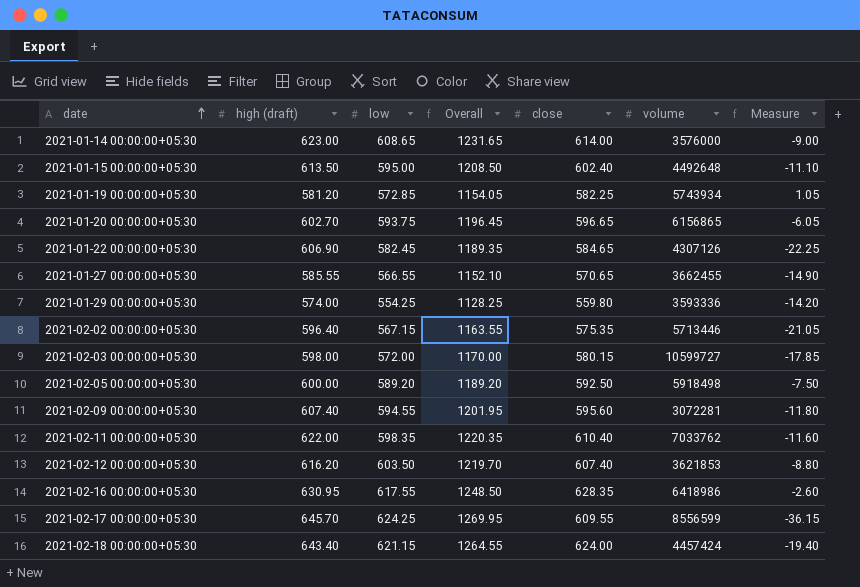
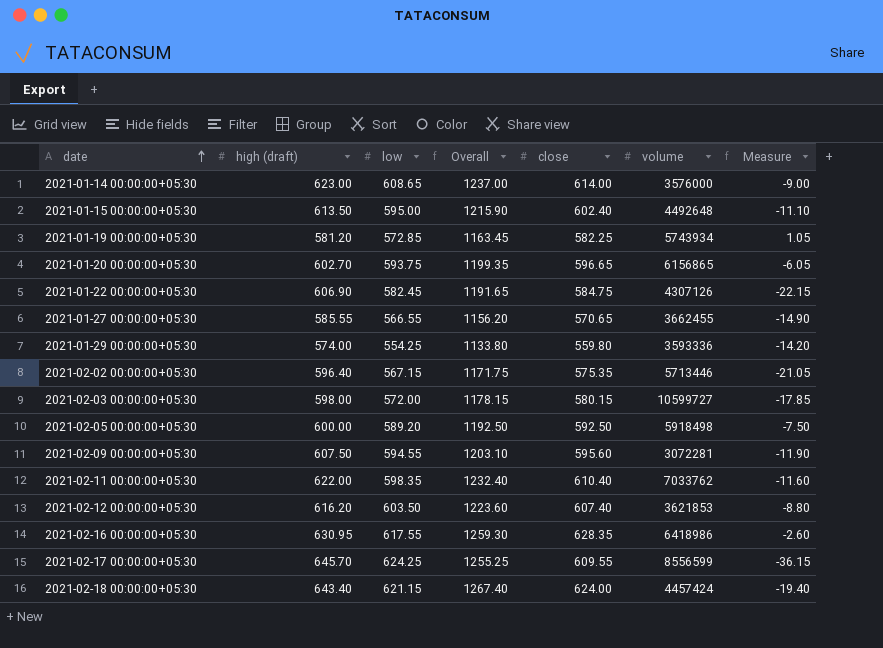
column Overall | formula: [high (draft)] + [low] -> [high (draft)] + [close]
2021-01-22 00:00:00+05:30 | close: 584.65 -> 584.75
2021-01-22 00:00:00+05:30 | Measure: -22.25 -> -22.15
2021-02-09 00:00:00+05:30 | high (draft): 607.40 -> 607.50
2021-02-09 00:00:00+05:30 | Measure: -11.80 -> -11.90

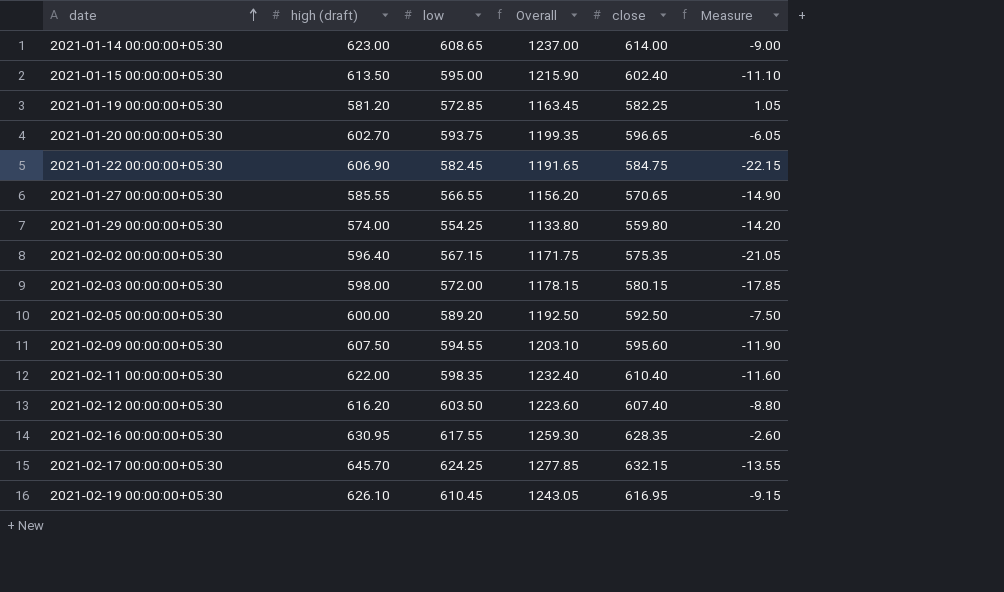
column volume | position: 6 -> none
row 2021-02-18 00:00:00+05:30: 643.40 | 621.15 | 1267.40 | 624.00 | 4457424 | -19.40 -> none
2021-02-17 00:00:00+05:30 | Overall: 1255.25 -> 1277.85
2021-02-17 00:00:00+05:30 | close: 609.55 -> 632.15
2021-02-17 00:00:00+05:30 | Measure: -36.15 -> -13.55
row 2021-02-19 00:00:00+05:30: none -> 626.10 | 610.45 | 1243.05 | 616.95 | -9.15

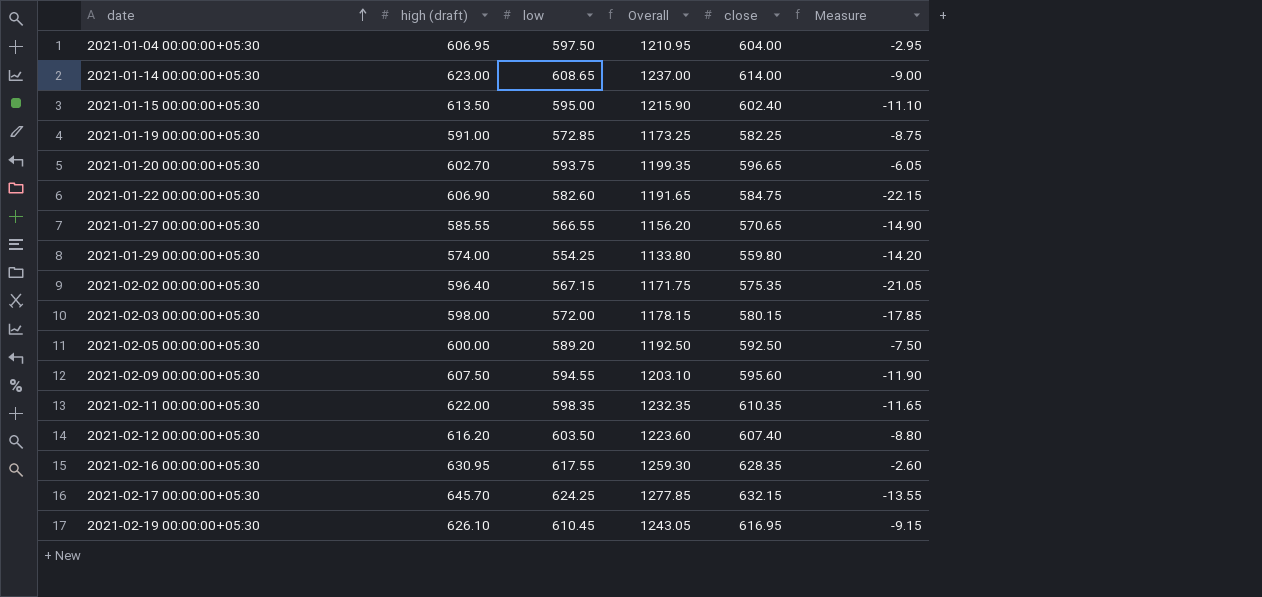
row 2021-01-04 00:00:00+05:30: none -> 606.95 | 597.50 | 1210.95 | 604.00 | -2.95
2021-01-19 00:00:00+05:30 | high (draft): 581.20 -> 591.00
2021-01-19 00:00:00+05:30 | Overall: 1163.45 -> 1173.25
2021-01-19 00:00:00+05:30 | Measure: 1.05 -> -8.75
2021-01-22 00:00:00+05:30 | low: 582.45 -> 582.60
2021-02-11 00:00:00+05:30 | Overall: 1232.40 -> 1232.35
2021-02-11 00:00:00+05:30 | close: 610.40 -> 610.35
2021-02-11 00:00:00+05:30 | Measure: -11.60 -> -11.65

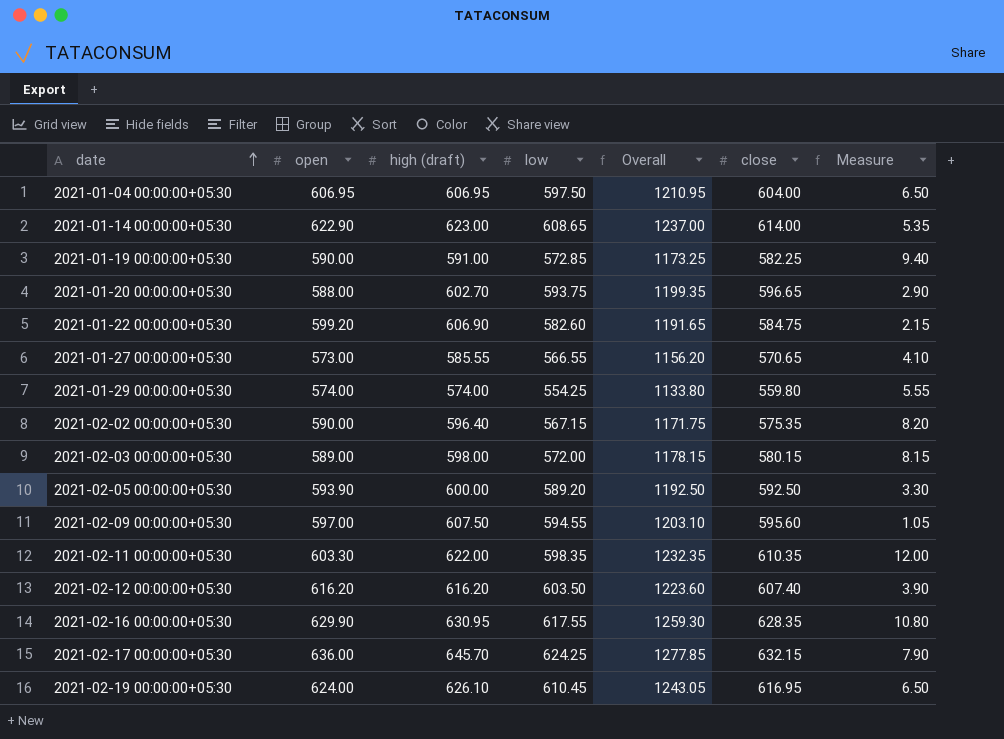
column open | position: none -> 2
column Measure | formula: [close] - [high (draft)] -> [close] - [low]
row 2021-01-15 00:00:00+05:30: 613.50 | 595.00 | 1215.90 | 602.40 | -11.10 -> none

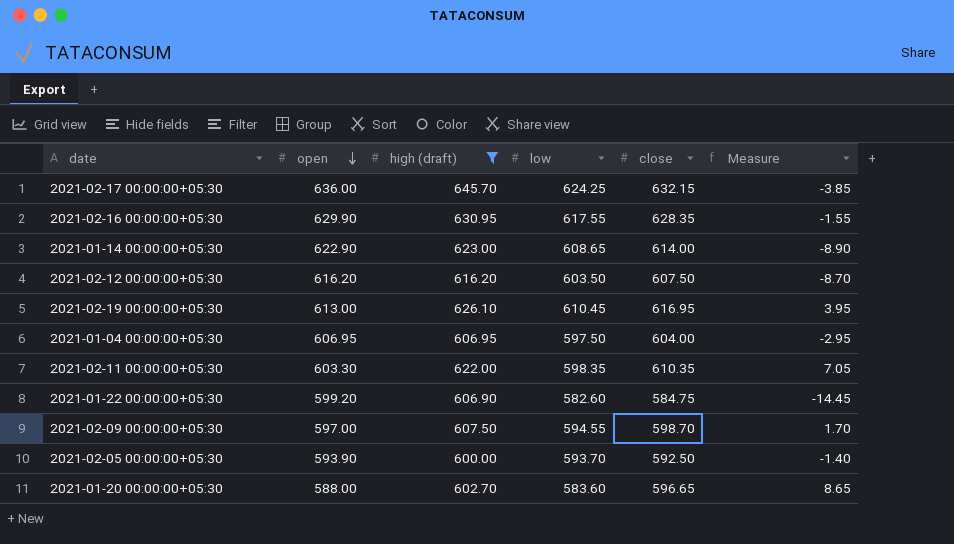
filter: none -> high (draft) >= 600.00
row order: date ascending -> open descending
column Overall | formula: [high (draft)] + [close] -> none
column Measure | formula: [close] - [low] -> [close] - [open]
2021-02-12 00:00:00+05:30 | close: 607.40 -> 607.50
2021-02-19 00:00:00+05:30 | open: 624.00 -> 613.00
2021-02-09 00:00:00+05:30 | close: 595.60 -> 598.70
2021-02-05 00:00:00+05:30 | low: 589.20 -> 593.70
2021-01-20 00:00:00+05:30 | low: 593.75 -> 583.60

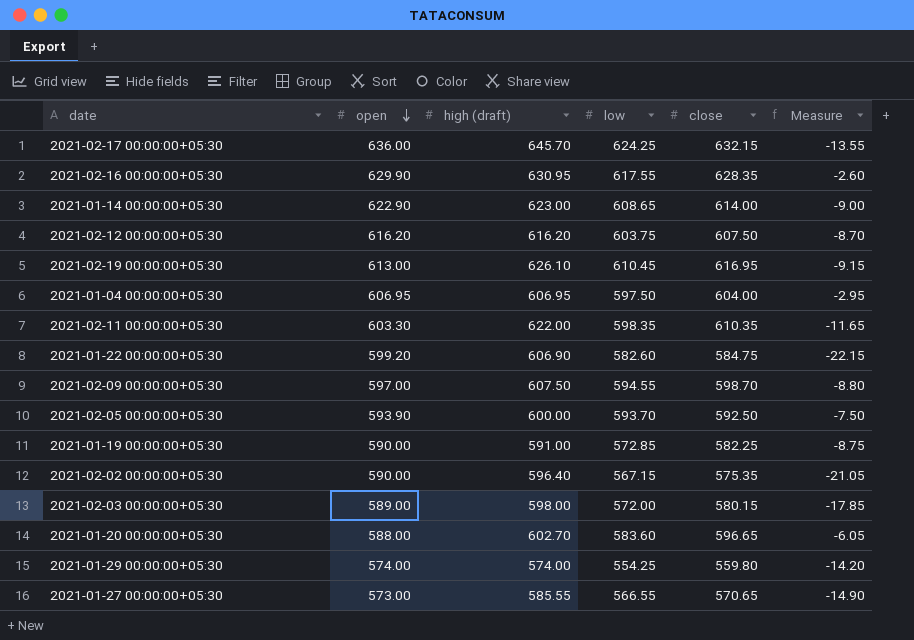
filter: high (draft) >= 600.00 -> none
column Measure | formula: [close] - [open] -> [close] - [high (draft)]
2021-02-12 00:00:00+05:30 | low: 603.50 -> 603.75

